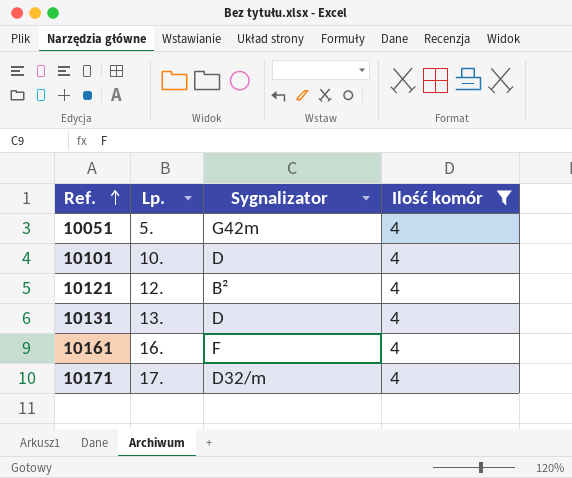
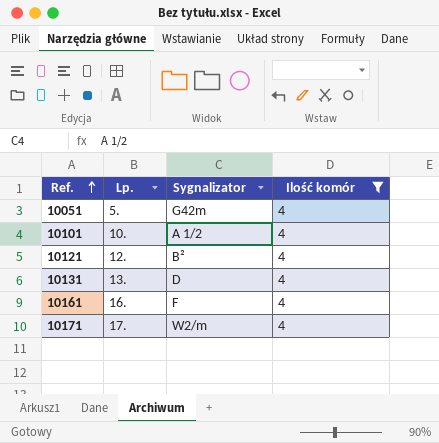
10101 | Sygnalizator: D -> A 1/2
10171 | Sygnalizator: D32/m -> W2/m

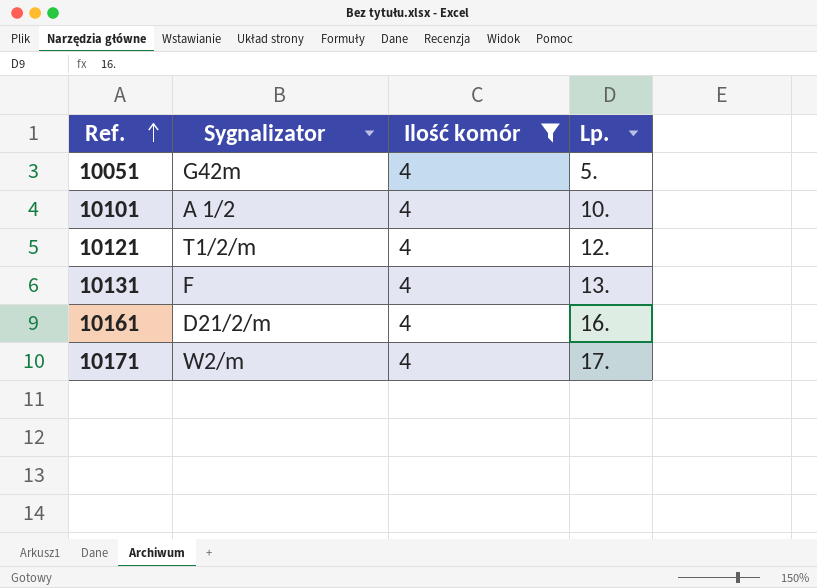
column Lp. | position: 2 -> 4
10121 | Sygnalizator: B² -> T1/2/m
10131 | Sygnalizator: D -> F
10161 | Sygnalizator: F -> D21/2/m

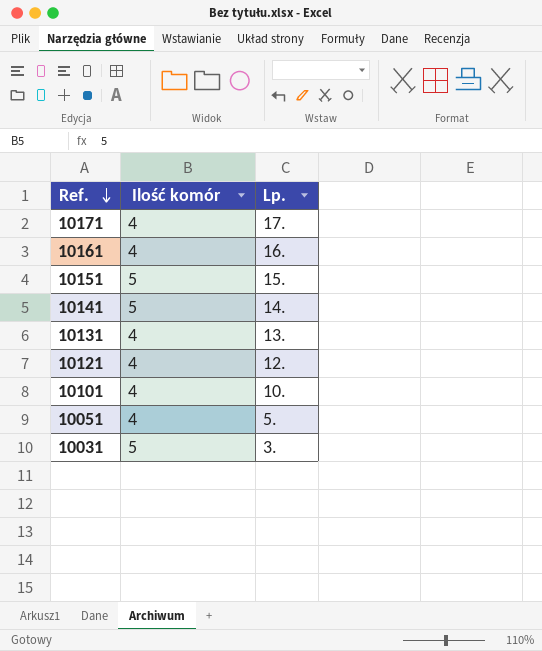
filter: Ilość komór = 4 -> none
row order: Ref. ascending -> Ref. descending
column Sygnalizator | position: 2 -> none

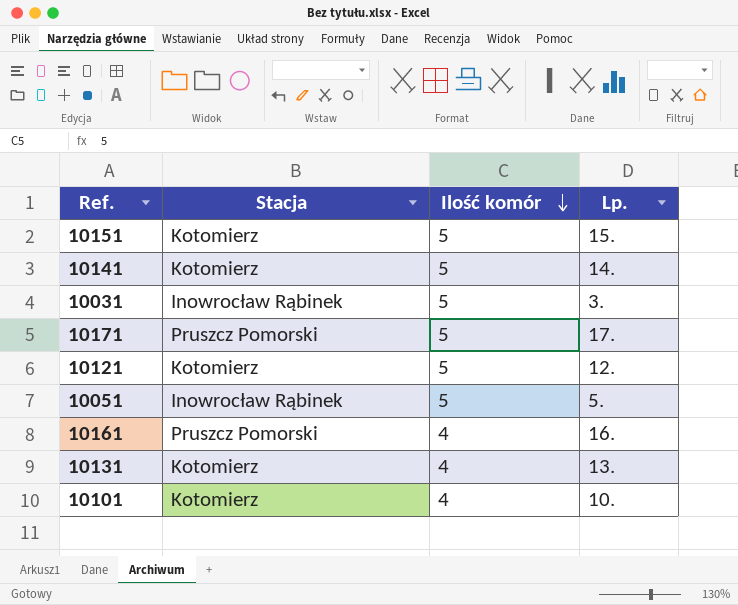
row order: Ref. descending -> Ilość komór descending
column Stacja | position: none -> 2
10171 | Ilość komór: 4 -> 5
10121 | Ilość komór: 4 -> 5
10051 | Ilość komór: 4 -> 5

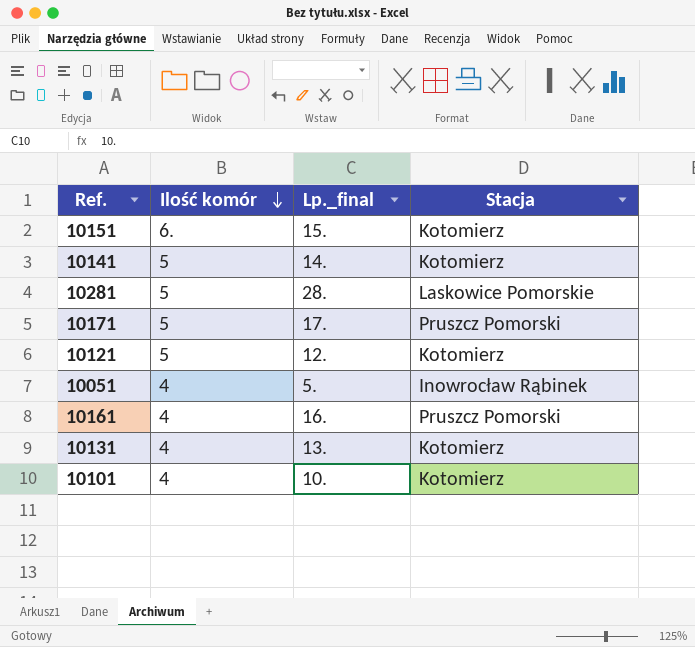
column name: Lp. -> Lp._final
column Stacja | position: 2 -> 4
row 10031: Inowrocław Rąbinek | 5 | 3. -> none
10151 | Ilość komór: 5 -> 6.
row 10281: none -> 5 | 28. | Laskowice Pomorskie
10051 | Ilość komór: 5 -> 4

